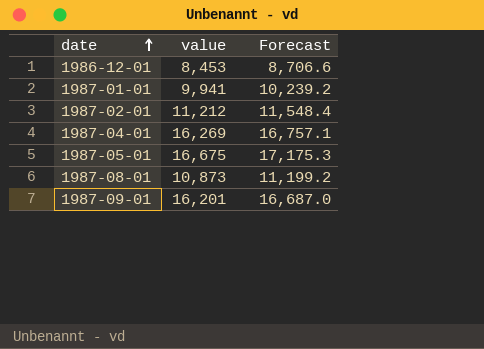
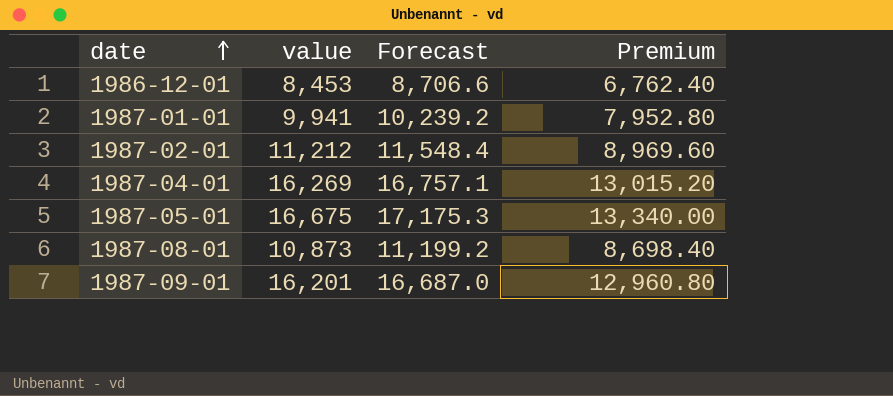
column Premium | formula: none -> [value] * 0.8

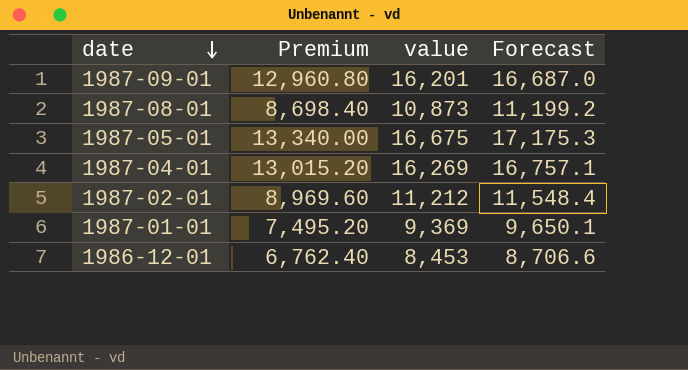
row order: date ascending -> date descending
column Premium | position: 4 -> 2
1987-01-01 | Premium: 7,952.80 -> 7,495.20
1987-01-01 | value: 9,941 -> 9,369
1987-01-01 | Forecast: 10,239.2 -> 9,650.1

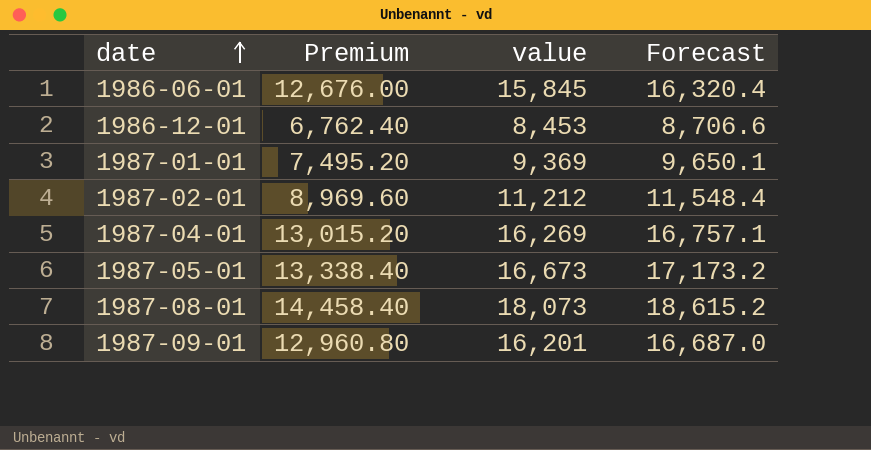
row order: date descending -> date ascending
row 1986-06-01: none -> 12,676.00 | 15,845 | 16,320.4
1987-05-01 | Premium: 13,340.00 -> 13,338.40
1987-05-01 | value: 16,675 -> 16,673
1987-05-01 | Forecast: 17,175.3 -> 17,173.2
1987-08-01 | Premium: 8,698.40 -> 14,458.40
1987-08-01 | value: 10,873 -> 18,073
1987-08-01 | Forecast: 11,199.2 -> 18,615.2

